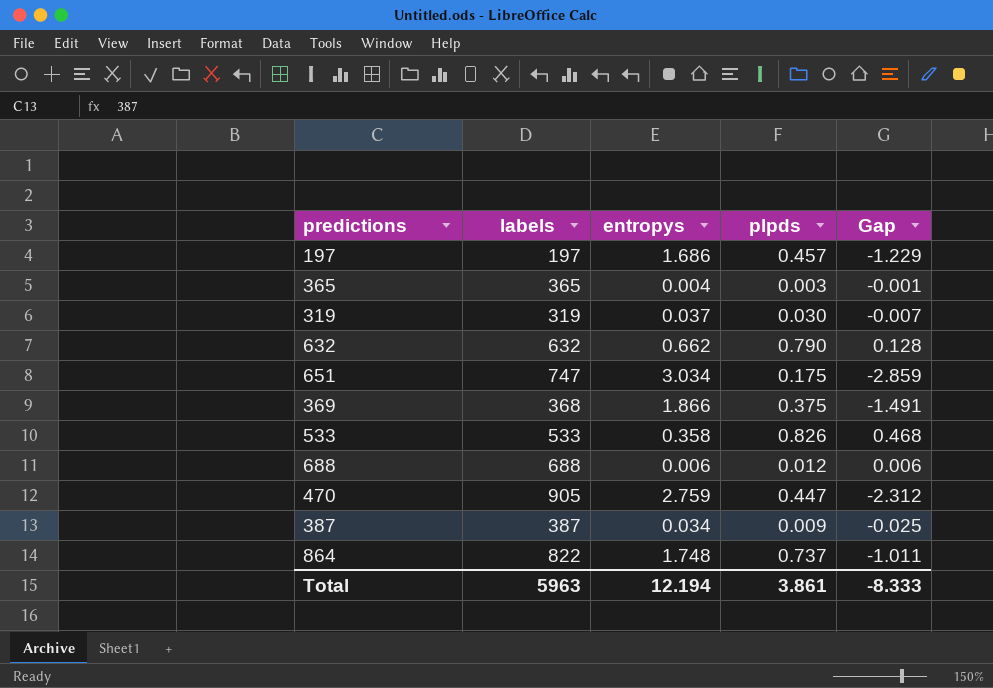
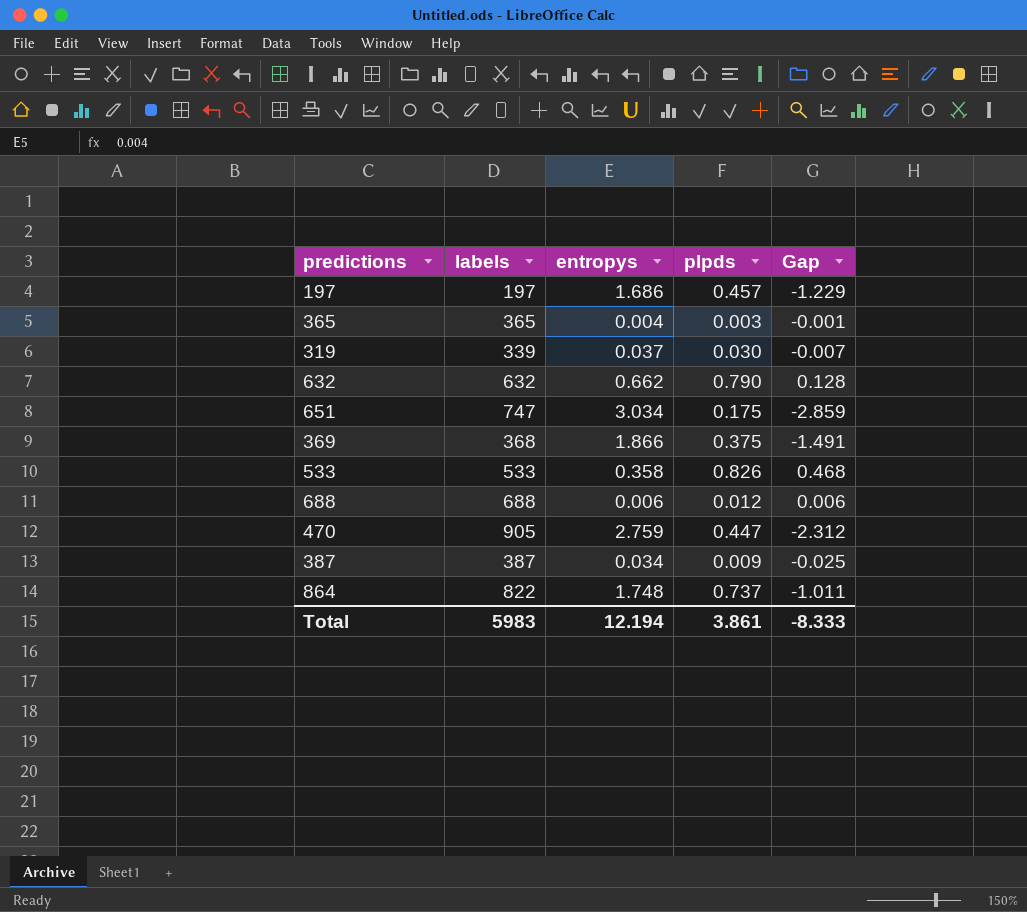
319 | labels: 319 -> 339
Total | labels: 5963 -> 5983

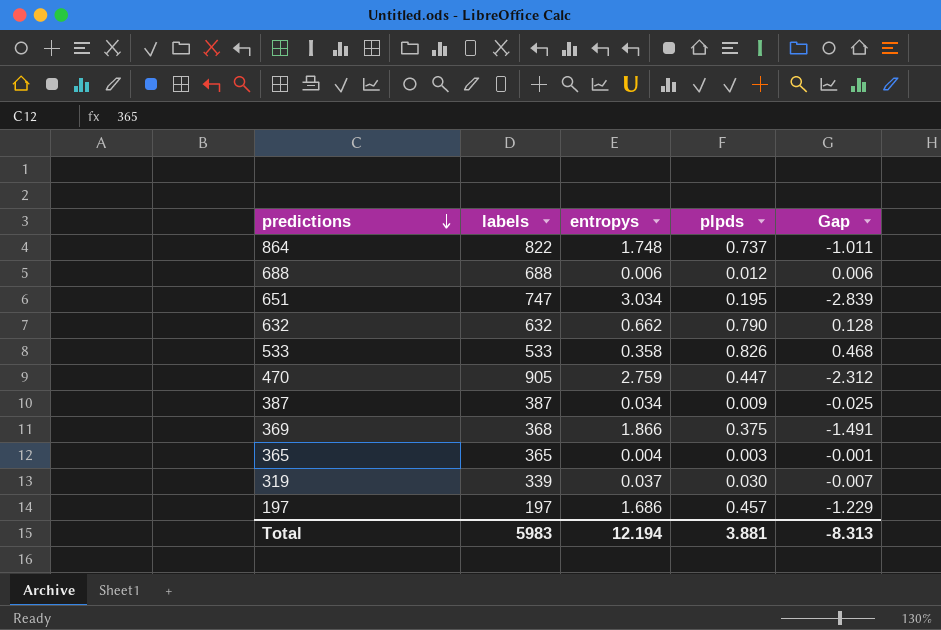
row order: none -> predictions descending
651 | plpds: 0.175 -> 0.195
651 | Gap: -2.859 -> -2.839
Total | plpds: 3.861 -> 3.881
Total | Gap: -8.333 -> -8.313

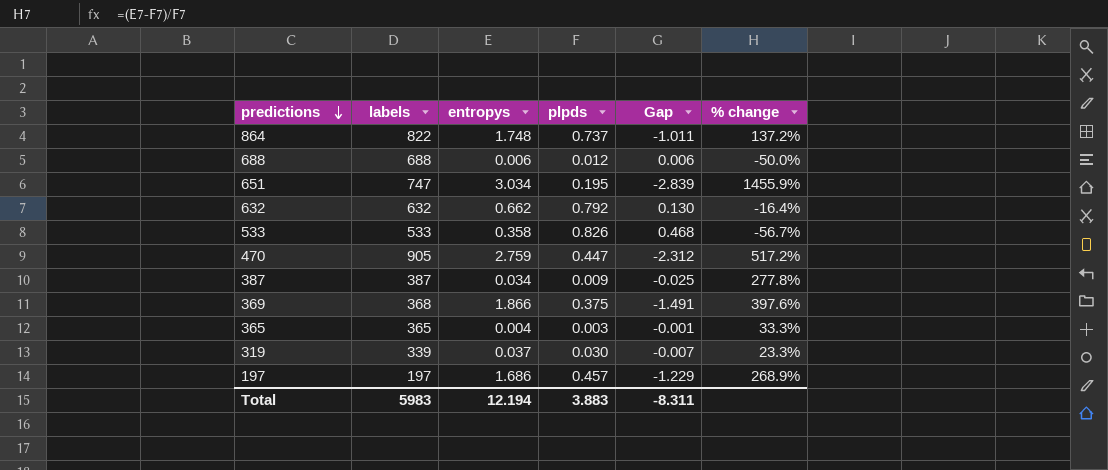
column % change | formula: none -> ([entropys] - [plpds]) / [plpds]
632 | plpds: 0.790 -> 0.792
632 | Gap: 0.128 -> 0.130
Total | plpds: 3.881 -> 3.883
Total | Gap: -8.313 -> -8.311

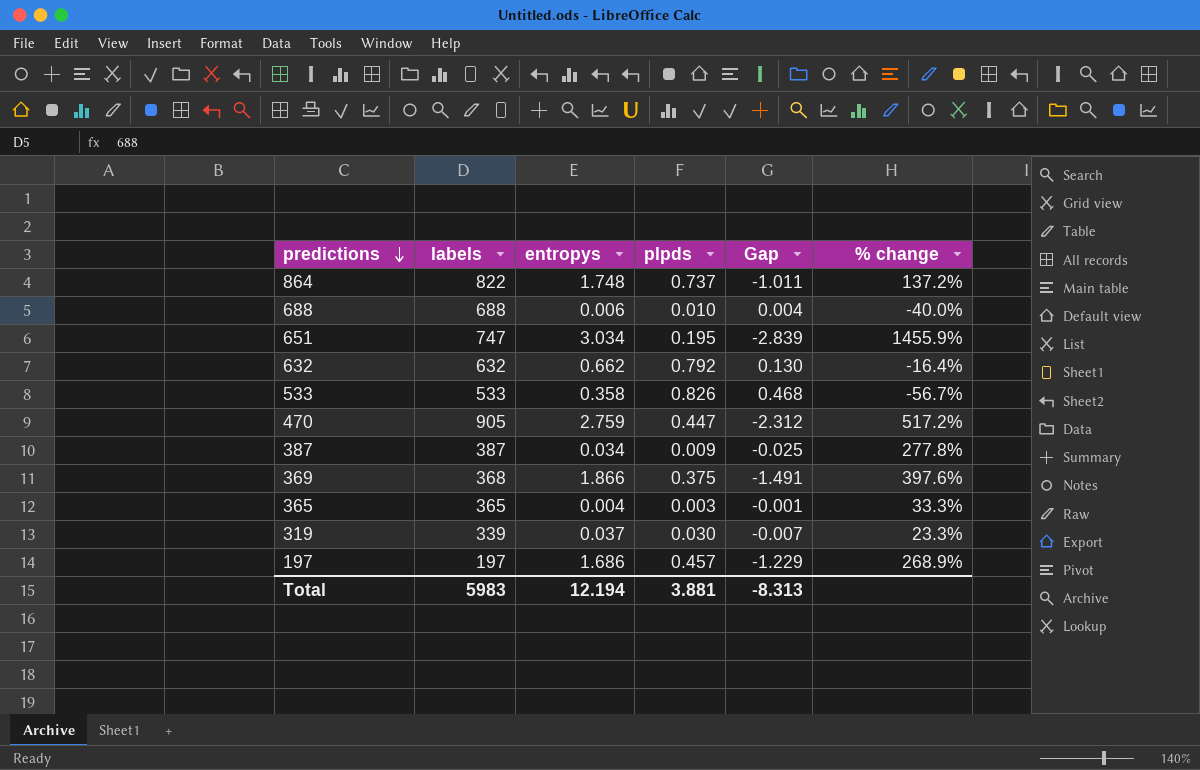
688 | plpds: 0.012 -> 0.010
688 | Gap: 0.006 -> 0.004
688 | % change: -50.0% -> -40.0%
Total | plpds: 3.883 -> 3.881
Total | Gap: -8.311 -> -8.313

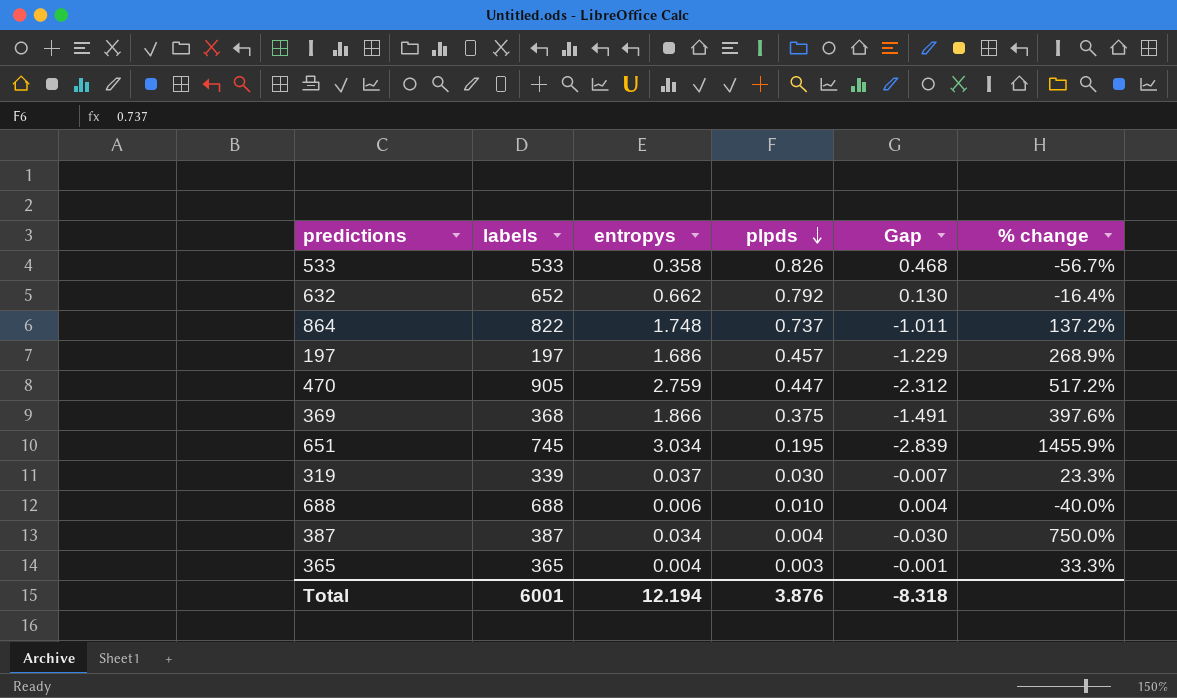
row order: predictions descending -> plpds descending
632 | labels: 632 -> 652
651 | labels: 747 -> 745
387 | plpds: 0.009 -> 0.004
387 | Gap: -0.025 -> -0.030
387 | % change: 277.8% -> 750.0%
Total | labels: 5983 -> 6001
Total | plpds: 3.881 -> 3.876
Total | Gap: -8.313 -> -8.318

